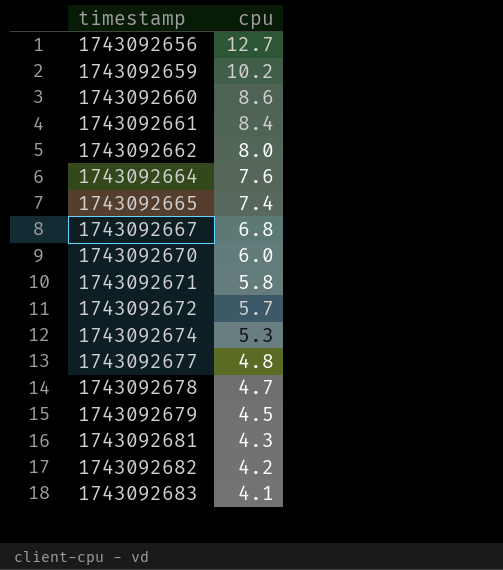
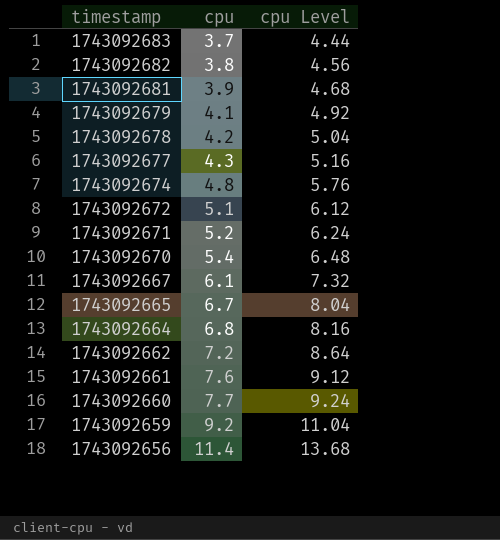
row order: timestamp ascending -> timestamp descending
column cpu Level | formula: none -> [cpu] * 1.2
1743092683 | cpu: 4.1 -> 3.7
1743092682 | cpu: 4.2 -> 3.8
1743092681 | cpu: 4.3 -> 3.9
1743092679 | cpu: 4.5 -> 4.1
1743092678 | cpu: 4.7 -> 4.2
1743092677 | cpu: 4.8 -> 4.3
1743092674 | cpu: 5.3 -> 4.8
1743092672 | cpu: 5.7 -> 5.1
1743092671 | cpu: 5.8 -> 5.2
1743092670 | cpu: 6.0 -> 5.4
1743092667 | cpu: 6.8 -> 6.1
1743092665 | cpu: 7.4 -> 6.7
1743092664 | cpu: 7.6 -> 6.8
1743092662 | cpu: 8.0 -> 7.2
1743092661 | cpu: 8.4 -> 7.6
1743092660 | cpu: 8.6 -> 7.7
1743092659 | cpu: 10.2 -> 9.2
1743092656 | cpu: 12.7 -> 11.4

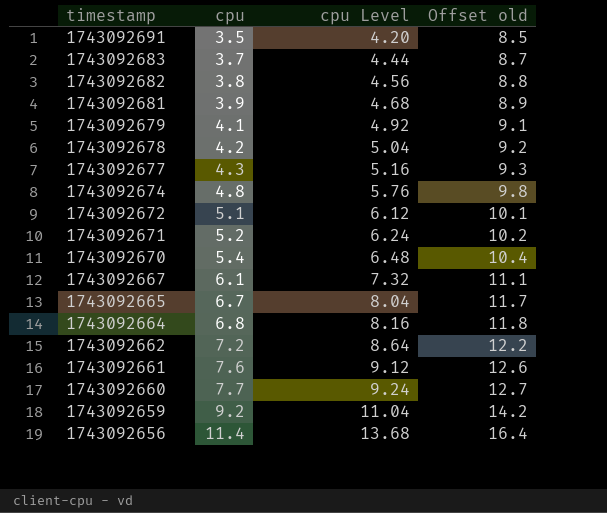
column Offset old | formula: none -> [cpu] + 5
row 1743092691: none -> 3.5 | 4.20 | 8.5

